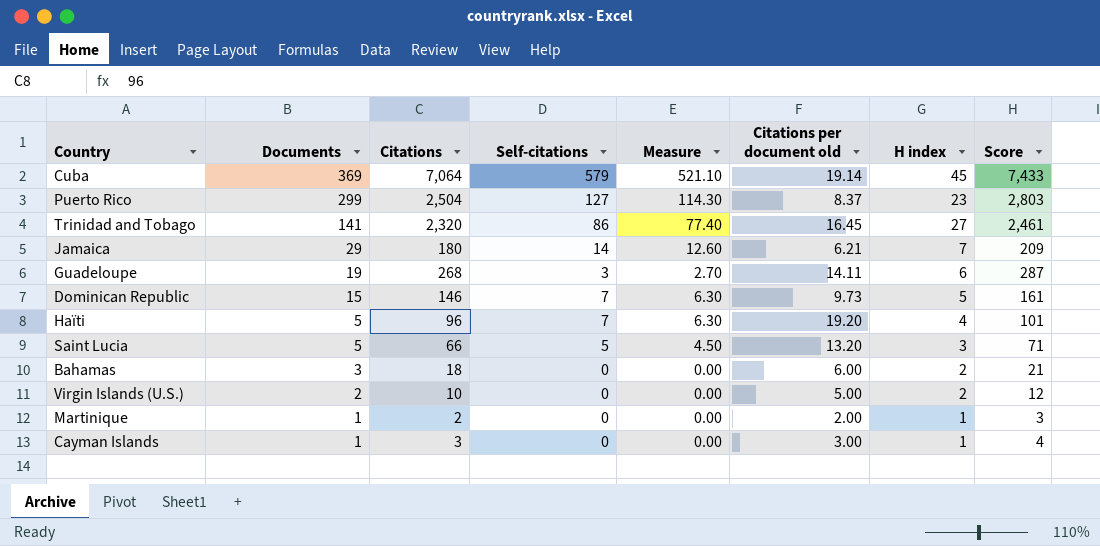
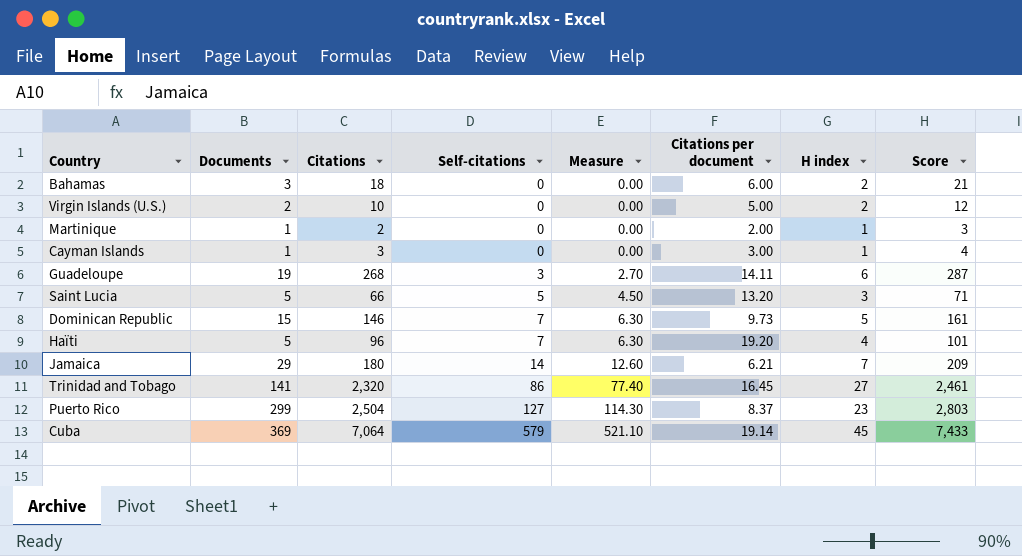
row order: Documents descending -> Self-citations ascending
column name: Citations per document old -> Citations per document

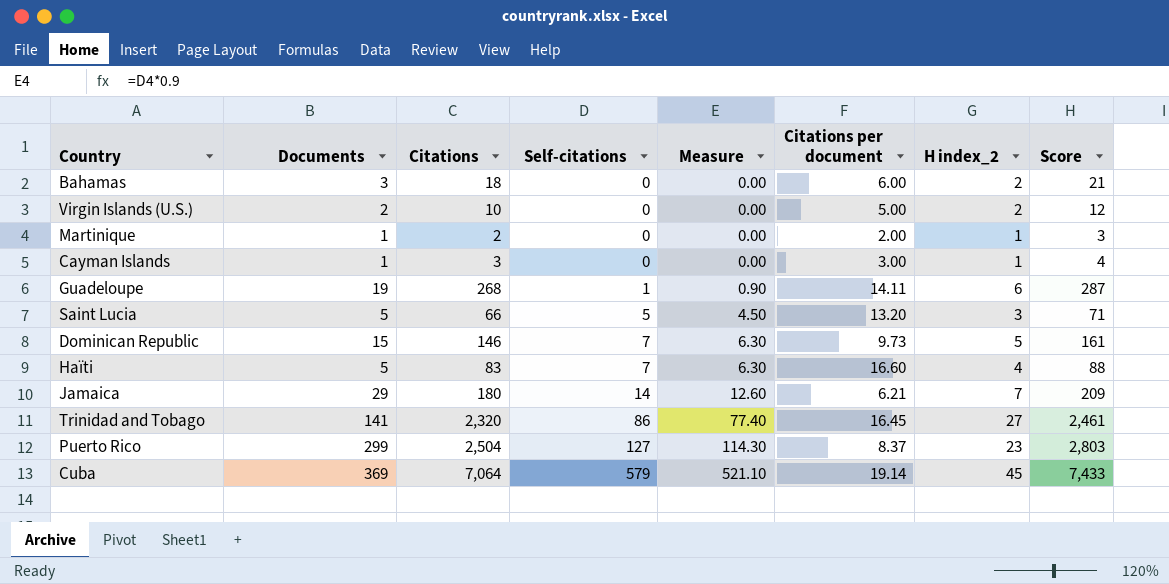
column name: H index -> H index_2
Guadeloupe | Self-citations: 3 -> 1
Guadeloupe | Measure: 2.70 -> 0.90
Haïti | Citations: 96 -> 83
Haïti | Citations per document: 19.20 -> 16.60
Haïti | Score: 101 -> 88

